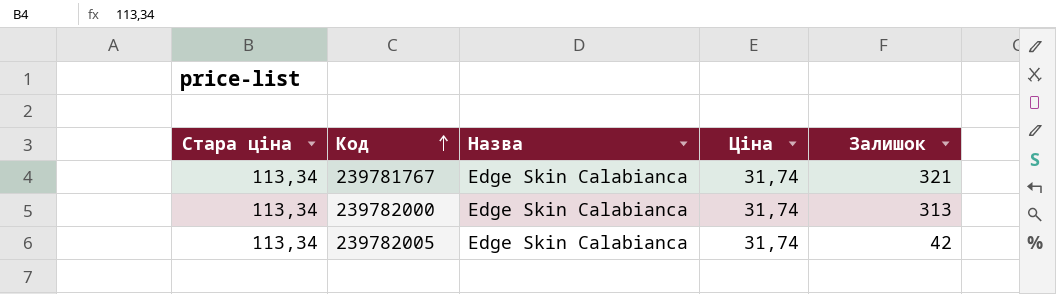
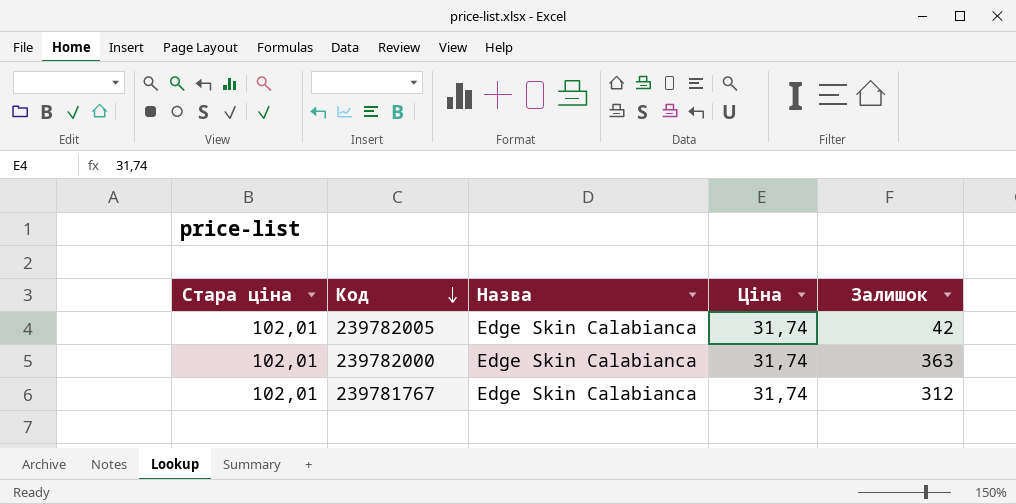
row order: Код ascending -> Код descending
239782005 | Стара ціна: 113,34 -> 102,01
239782000 | Стара ціна: 113,34 -> 102,01
239782000 | Залишок: 313 -> 363
239781767 | Стара ціна: 113,34 -> 102,01
239781767 | Залишок: 321 -> 312

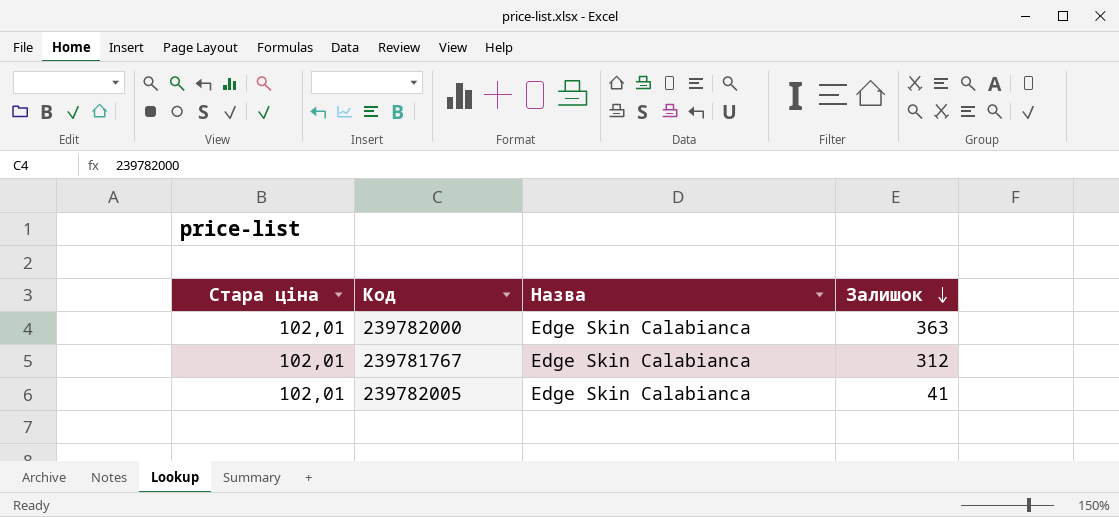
row order: Код descending -> Залишок descending
column Ціна | position: 4 -> none
239782005 | Залишок: 42 -> 41

